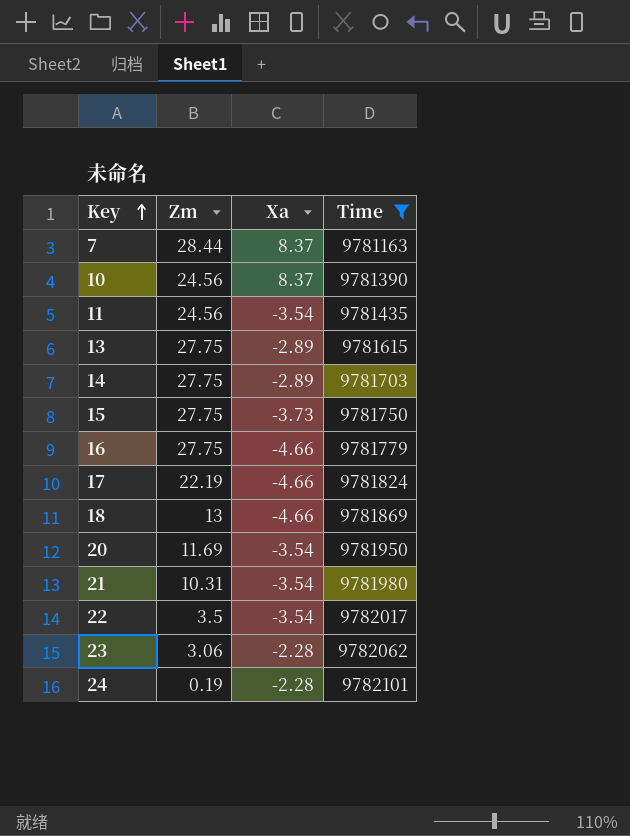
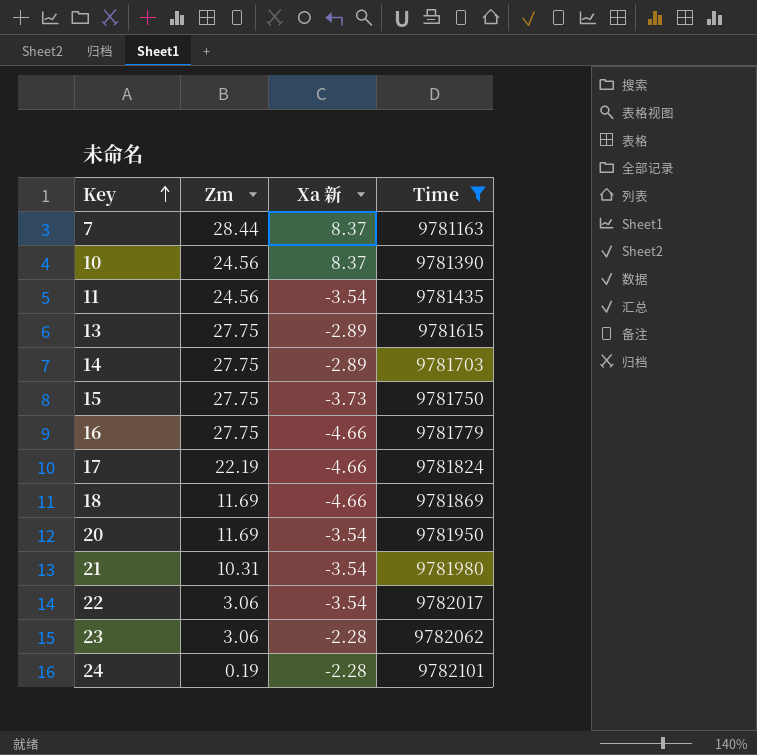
column name: Xa -> Xa 新
18 | Zm: 13 -> 11.69
22 | Zm: 3.5 -> 3.06

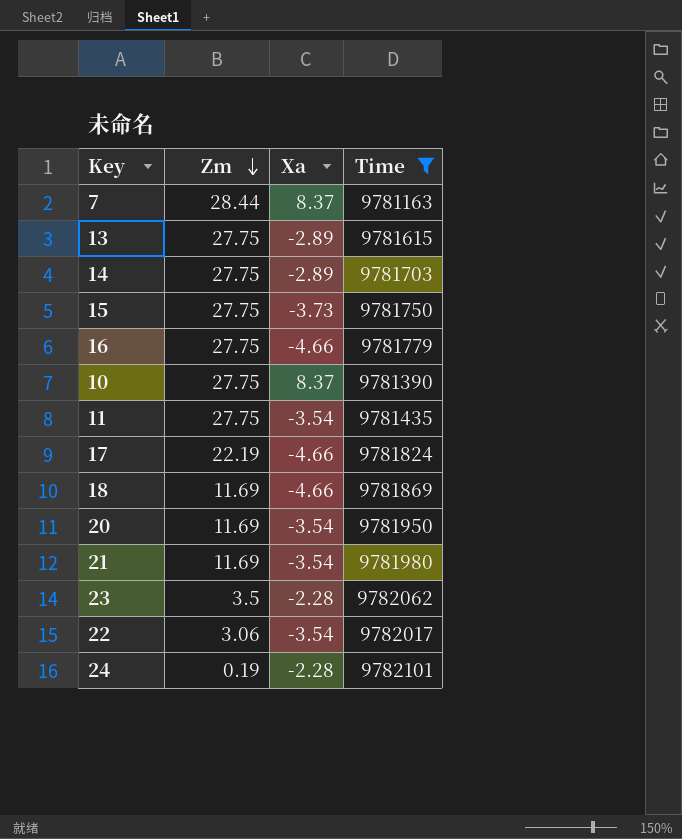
row order: Key ascending -> Zm descending
column name: Xa 新 -> Xa
10 | Zm: 24.56 -> 27.75
11 | Zm: 24.56 -> 27.75
21 | Zm: 10.31 -> 11.69
23 | Zm: 3.06 -> 3.5

